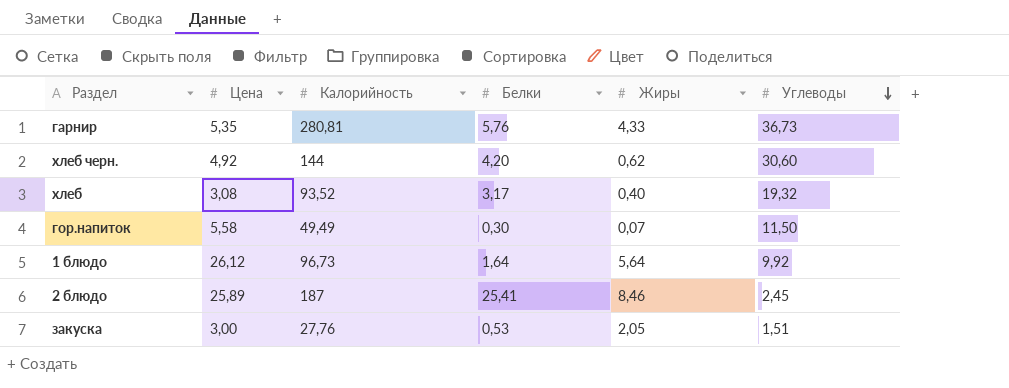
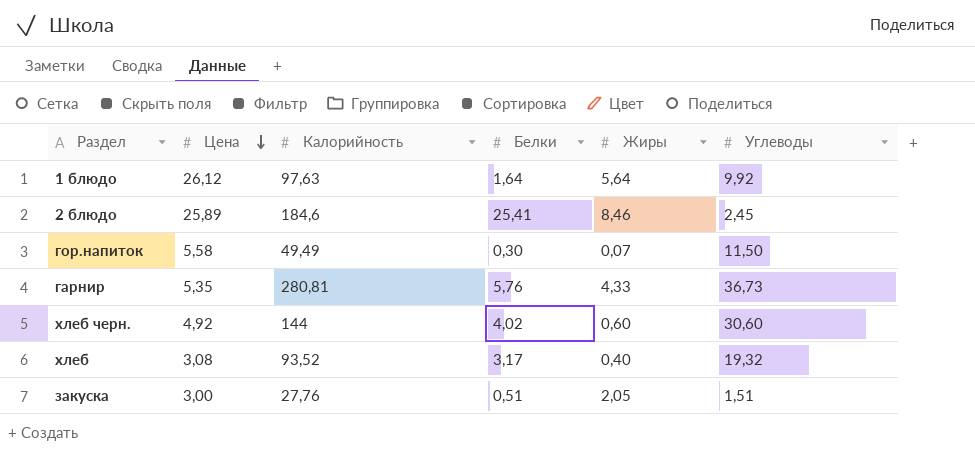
row order: Углеводы descending -> Цена descending
1 блюдо | Калорийность: 96,73 -> 97,63
2 блюдо | Калорийность: 187 -> 184,6
хлеб черн. | Белки: 4,20 -> 4,02
хлеб черн. | Жиры: 0,62 -> 0,60
закуска | Белки: 0,53 -> 0,51

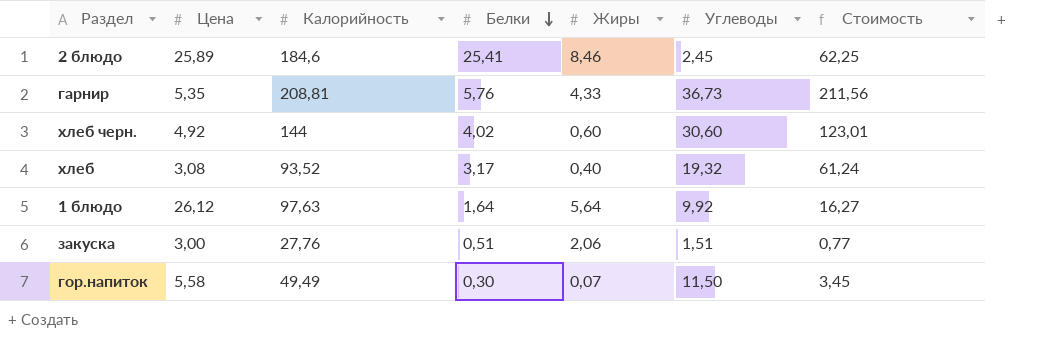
row order: Цена descending -> Белки descending
column Стоимость | formula: none -> [Белки] * [Углеводы]
гарнир | Калорийность: 280,81 -> 208,81
закуска | Жиры: 2,05 -> 2,06

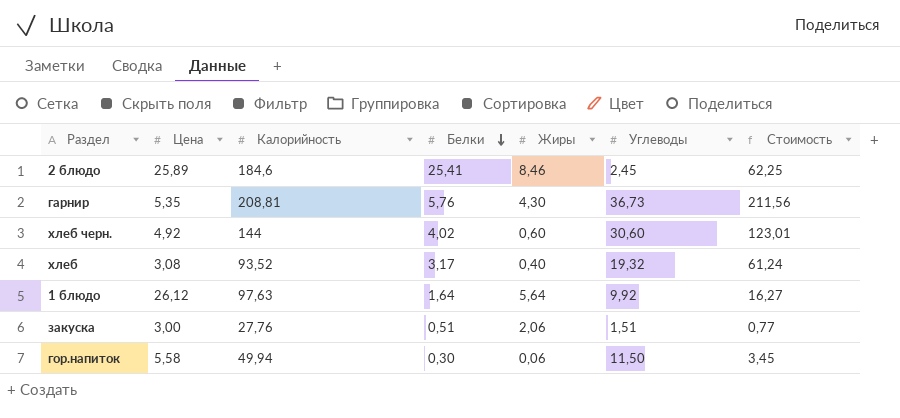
гарнир | Жиры: 4,33 -> 4,30
гор.напиток | Калорийность: 49,49 -> 49,94
гор.напиток | Жиры: 0,07 -> 0,06

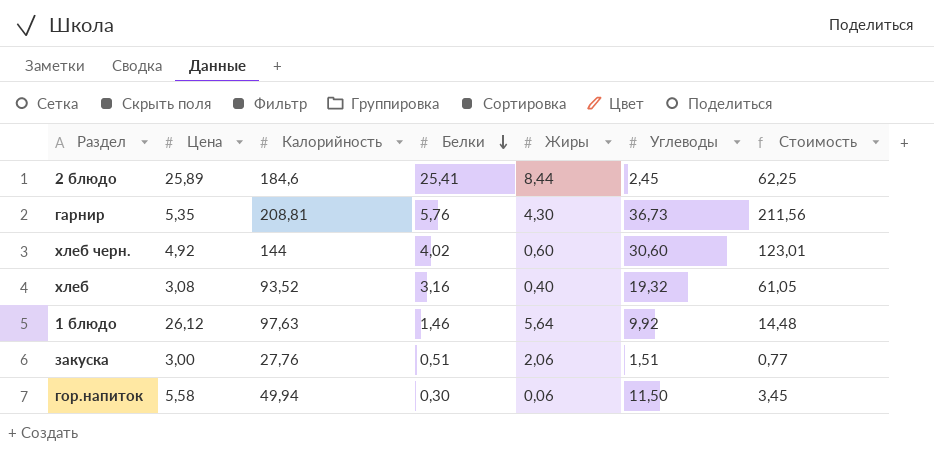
2 блюдо | Жиры: 8,46 -> 8,44
хлеб | Белки: 3,17 -> 3,16
хлеб | Стоимость: 61,24 -> 61,05
1 блюдо | Белки: 1,64 -> 1,46
1 блюдо | Стоимость: 16,27 -> 14,48

